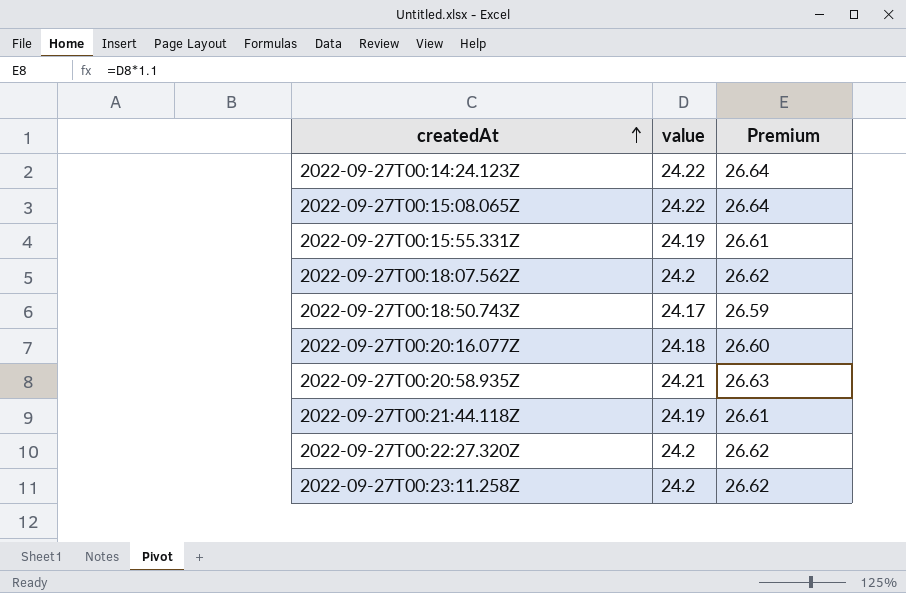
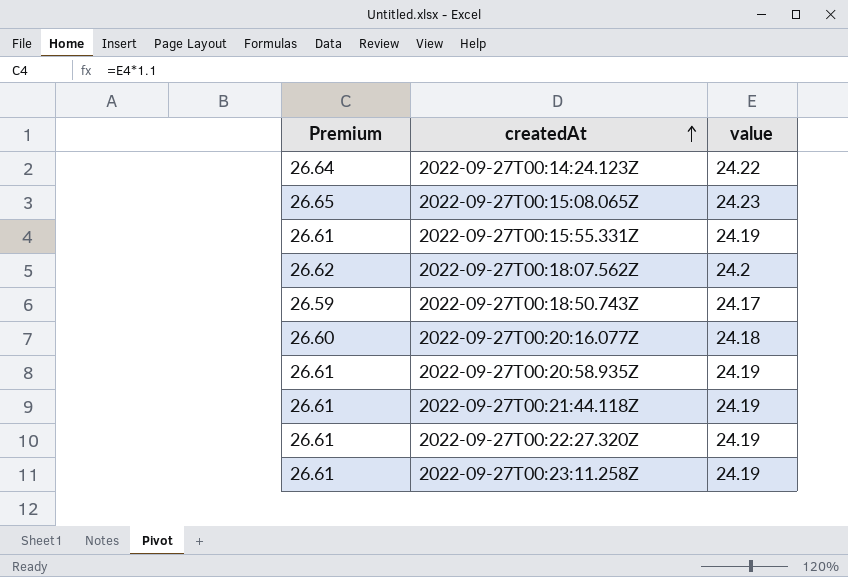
column Premium | position: 3 -> 1
2022-09-27T00:15:08.065Z | Premium: 26.64 -> 26.65
2022-09-27T00:15:08.065Z | value: 24.22 -> 24.23
2022-09-27T00:20:58.935Z | Premium: 26.63 -> 26.61
2022-09-27T00:20:58.935Z | value: 24.21 -> 24.19
2022-09-27T00:22:27.320Z | Premium: 26.62 -> 26.61
2022-09-27T00:22:27.320Z | value: 24.2 -> 24.19
2022-09-27T00:23:11.258Z | Premium: 26.62 -> 26.61
2022-09-27T00:23:11.258Z | value: 24.2 -> 24.19

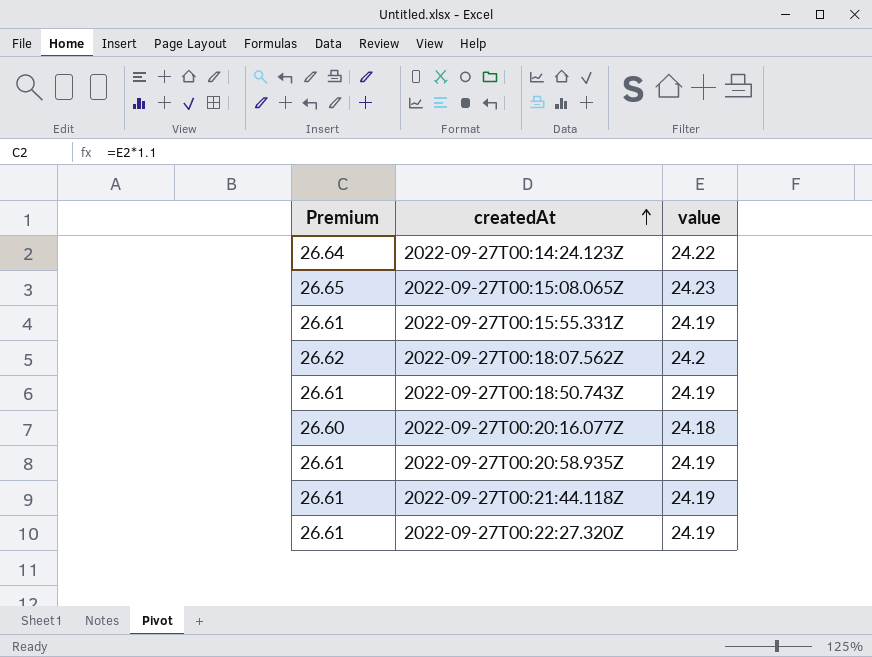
row 2022-09-27T00:23:11.258Z: 26.61 | 24.19 -> none
2022-09-27T00:18:50.743Z | Premium: 26.59 -> 26.61
2022-09-27T00:18:50.743Z | value: 24.17 -> 24.19

